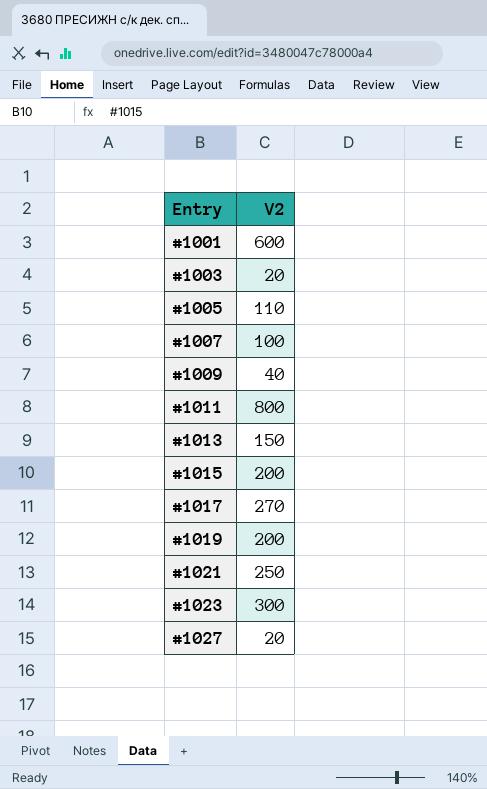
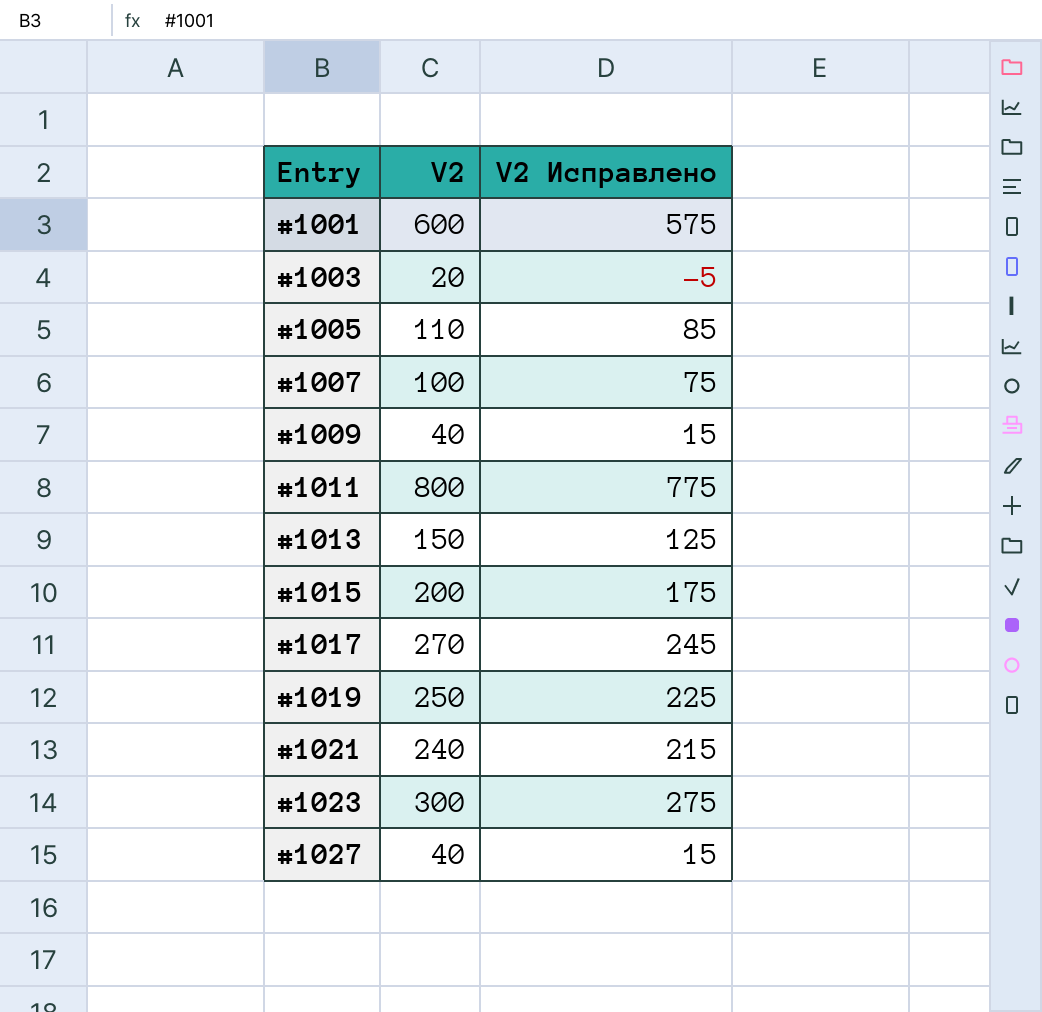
column V2 Исправлено | formula: none -> [V2] - 25
#1019 | V2: 200 -> 250
#1021 | V2: 250 -> 240
#1027 | V2: 20 -> 40

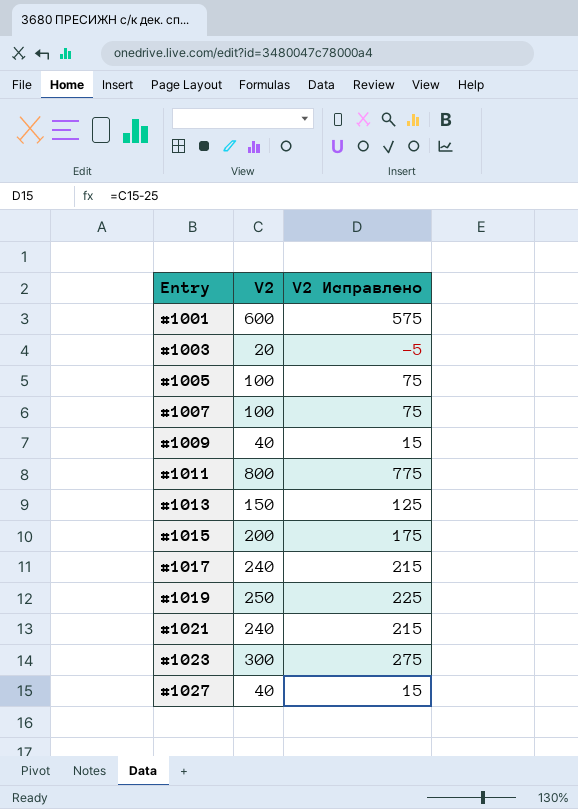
#1005 | V2: 110 -> 100
#1005 | V2 Исправлено: 85 -> 75
#1017 | V2: 270 -> 240
#1017 | V2 Исправлено: 245 -> 215

